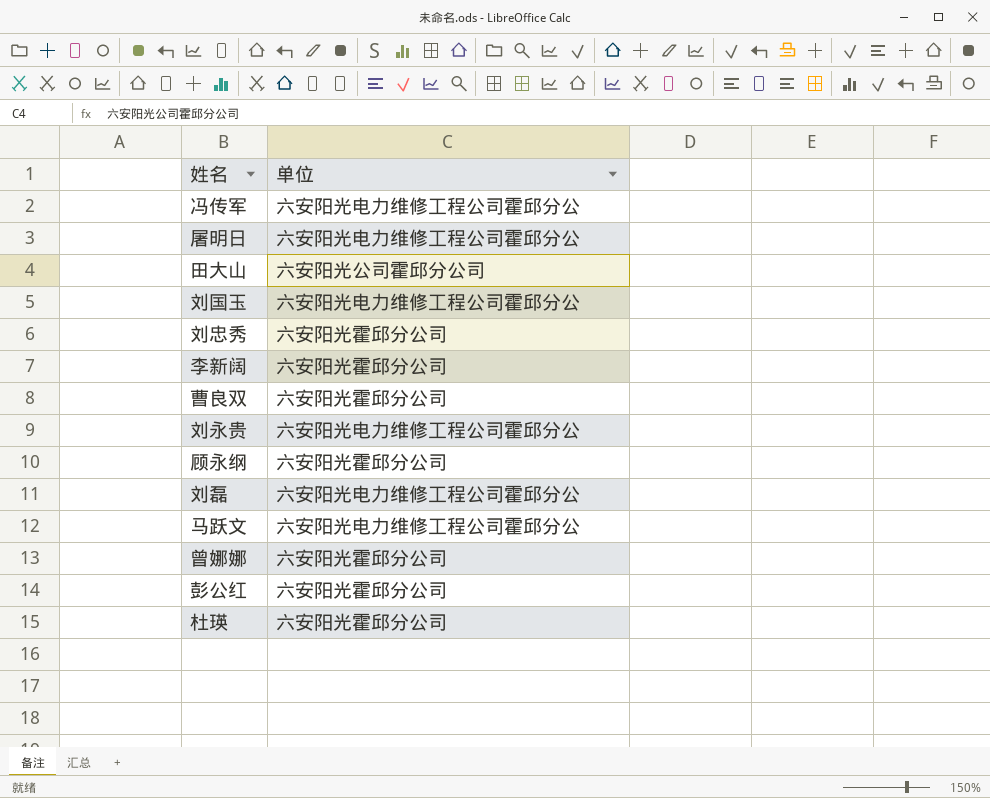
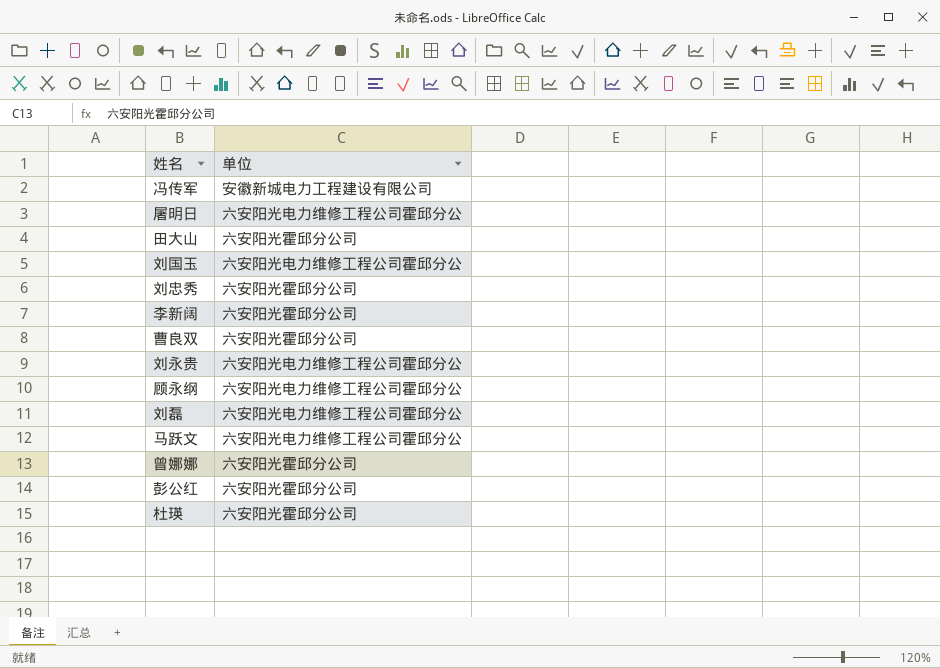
冯传军 | 单位: 六安阳光电力维修工程公司霍邱分公 -> 安徽新城电力工程建设有限公司
田大山 | 单位: 六安阳光公司霍邱分公司 -> 六安阳光霍邱分公司
顾永纲 | 单位: 六安阳光霍邱分公司 -> 六安阳光电力维修工程公司霍邱分公

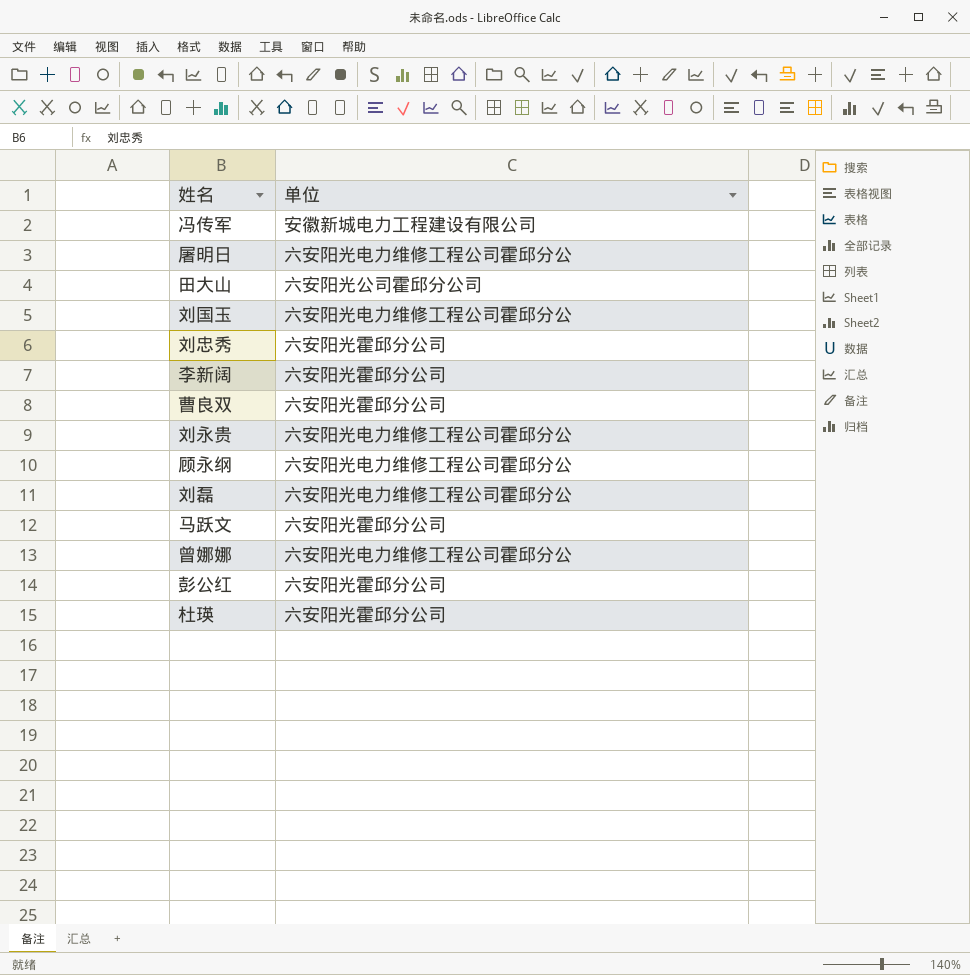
田大山 | 单位: 六安阳光霍邱分公司 -> 六安阳光公司霍邱分公司
马跃文 | 单位: 六安阳光电力维修工程公司霍邱分公 -> 六安阳光霍邱分公司
曾娜娜 | 单位: 六安阳光霍邱分公司 -> 六安阳光电力维修工程公司霍邱分公

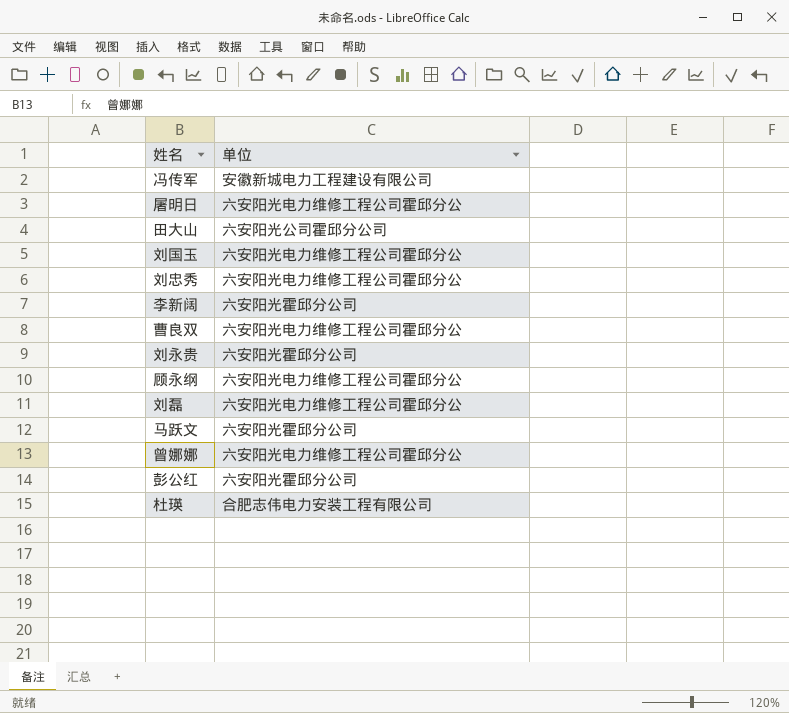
刘忠秀 | 单位: 六安阳光霍邱分公司 -> 六安阳光电力维修工程公司霍邱分公
曹良双 | 单位: 六安阳光霍邱分公司 -> 六安阳光电力维修工程公司霍邱分公
刘永贵 | 单位: 六安阳光电力维修工程公司霍邱分公 -> 六安阳光霍邱分公司
杜瑛 | 单位: 六安阳光霍邱分公司 -> 合肥志伟电力安装工程有限公司

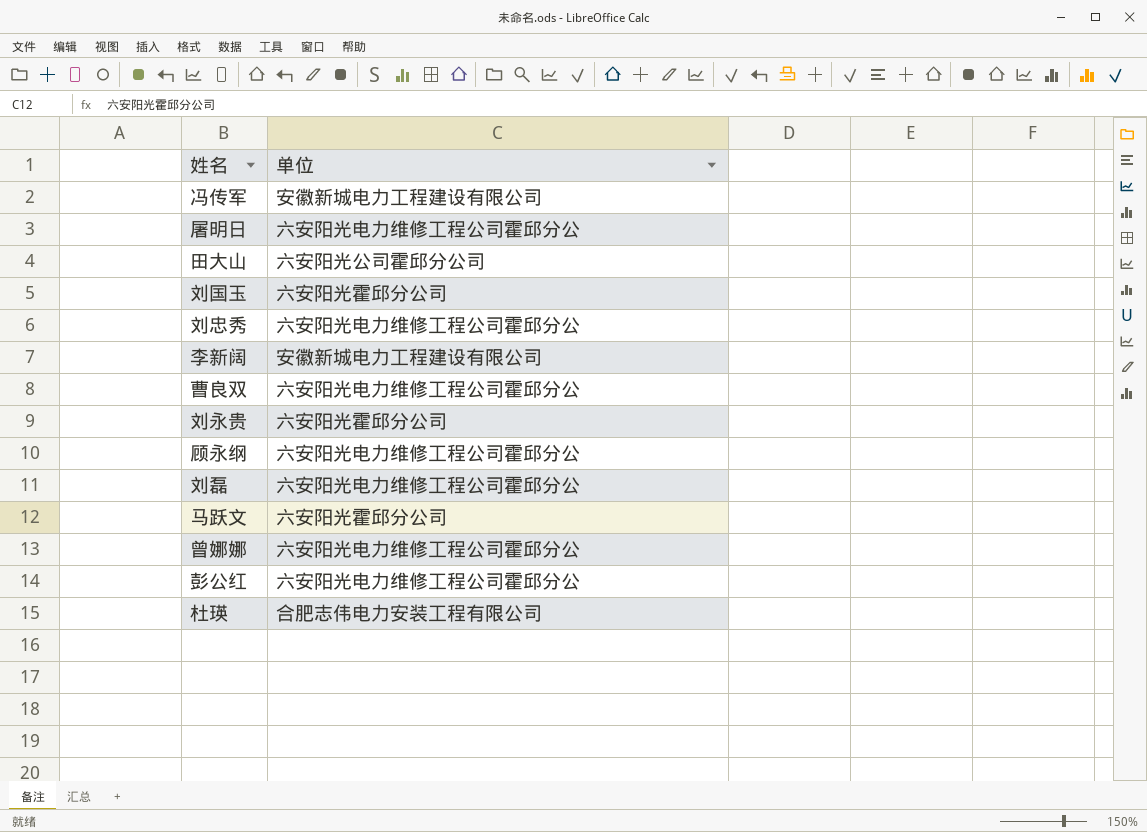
刘国玉 | 单位: 六安阳光电力维修工程公司霍邱分公 -> 六安阳光霍邱分公司
李新阔 | 单位: 六安阳光霍邱分公司 -> 安徽新城电力工程建设有限公司
彭公红 | 单位: 六安阳光霍邱分公司 -> 六安阳光电力维修工程公司霍邱分公

